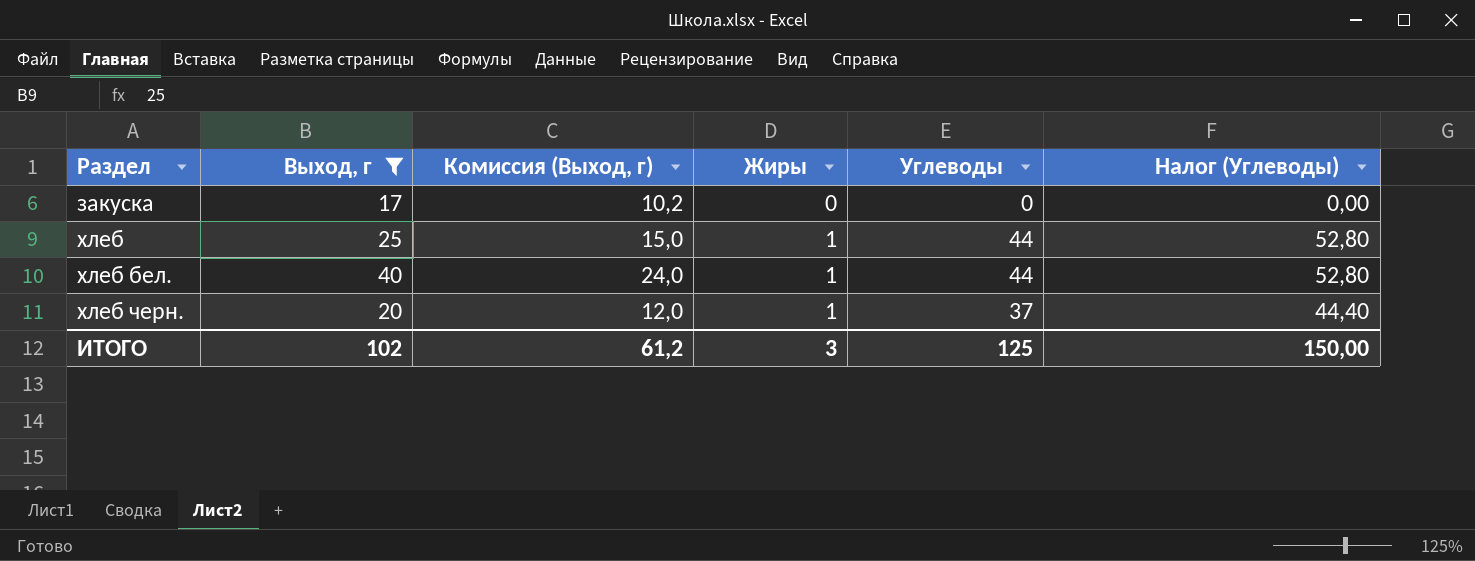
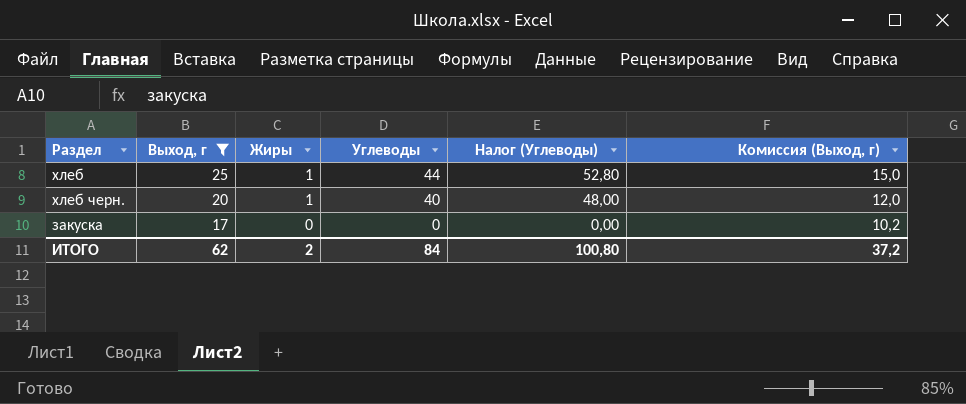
row order: Раздел ascending -> Выход, г descending
column Комиссия (Выход, г) | position: 3 -> 6
row хлеб бел.: 40 | 24,0 | 1 | 44 | 52,80 -> none
хлеб черн. | Углеводы: 37 -> 40
хлеб черн. | Налог (Углеводы): 44,40 -> 48,00
ИТОГО | Выход, г: 102 -> 62
ИТОГО | Жиры: 3 -> 2
ИТОГО | Углеводы: 125 -> 84
ИТОГО | Налог (Углеводы): 150,00 -> 100,80
ИТОГО | Комиссия (Выход, г): 61,2 -> 37,2

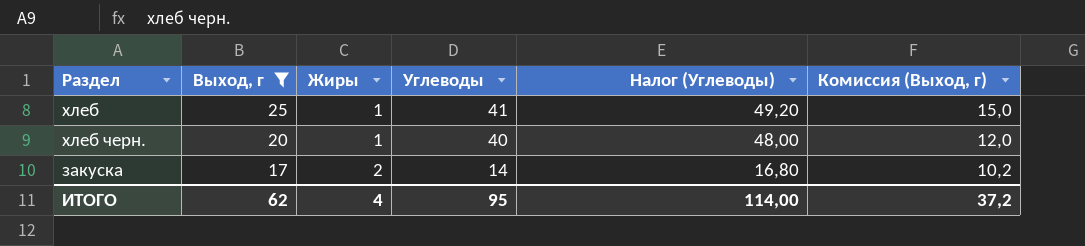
хлеб | Углеводы: 44 -> 41
хлеб | Налог (Углеводы): 52,80 -> 49,20
закуска | Жиры: 0 -> 2
закуска | Углеводы: 0 -> 14
закуска | Налог (Углеводы): 0,00 -> 16,80
ИТОГО | Жиры: 2 -> 4
ИТОГО | Углеводы: 84 -> 95
ИТОГО | Налог (Углеводы): 100,80 -> 114,00

